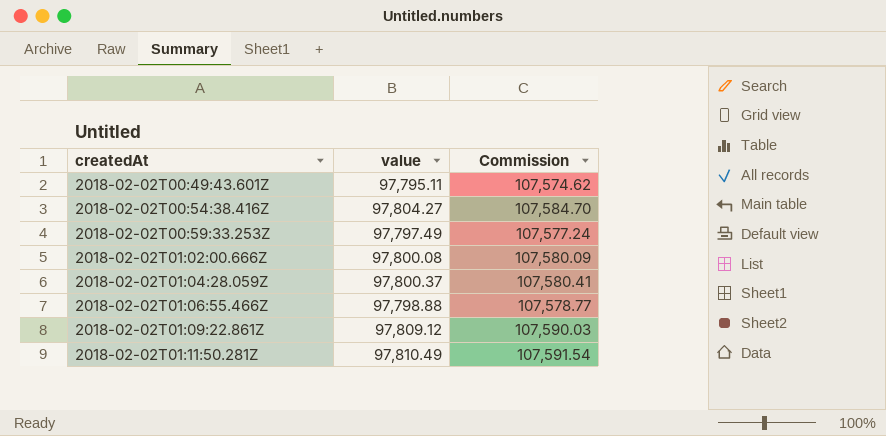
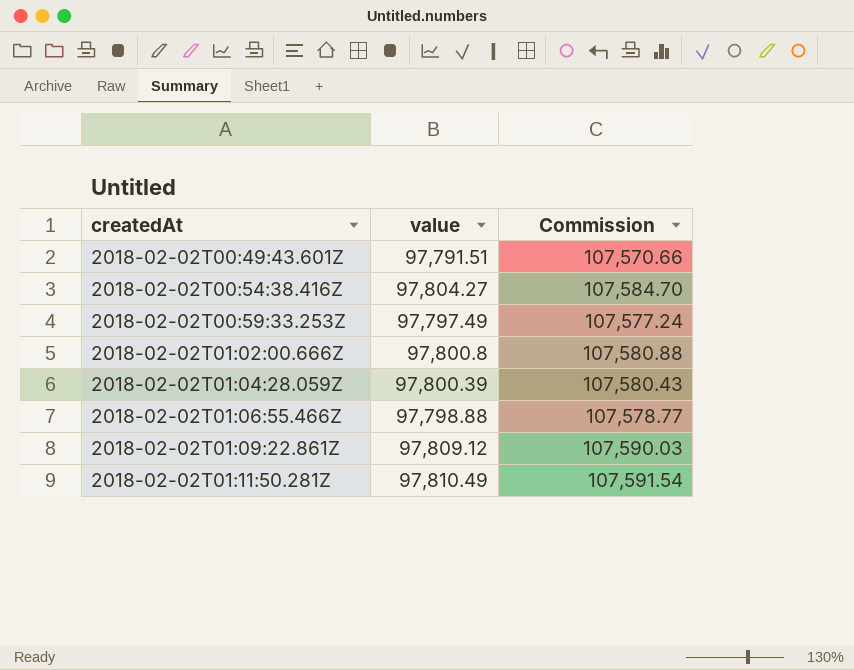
2018-02-02T00:49:43.601Z | value: 97,795.11 -> 97,791.51
2018-02-02T00:49:43.601Z | Commission: 107,574.62 -> 107,570.66
2018-02-02T01:02:00.666Z | value: 97,800.08 -> 97,800.8
2018-02-02T01:02:00.666Z | Commission: 107,580.09 -> 107,580.88
2018-02-02T01:04:28.059Z | value: 97,800.37 -> 97,800.39
2018-02-02T01:04:28.059Z | Commission: 107,580.41 -> 107,580.43

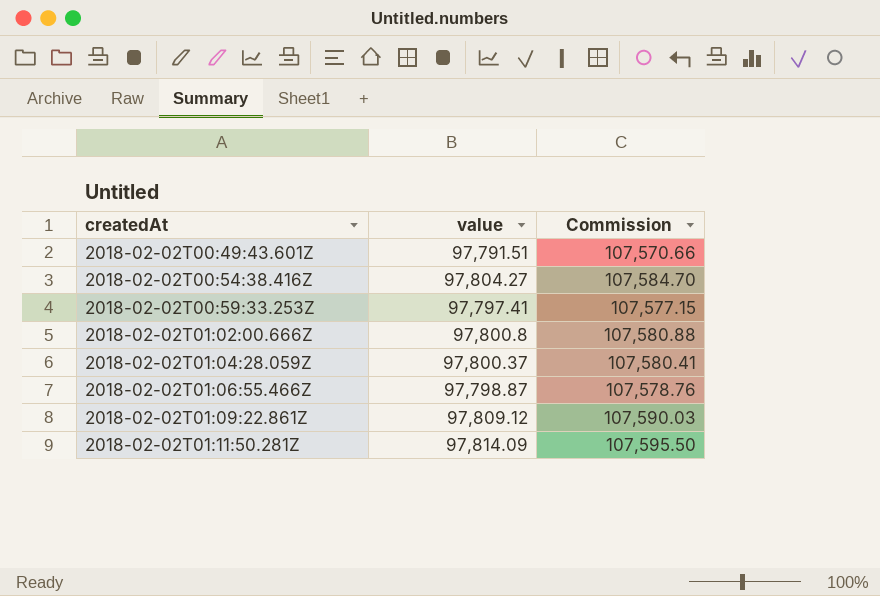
2018-02-02T00:59:33.253Z | value: 97,797.49 -> 97,797.41
2018-02-02T00:59:33.253Z | Commission: 107,577.24 -> 107,577.15
2018-02-02T01:04:28.059Z | value: 97,800.39 -> 97,800.37
2018-02-02T01:04:28.059Z | Commission: 107,580.43 -> 107,580.41
2018-02-02T01:06:55.466Z | value: 97,798.88 -> 97,798.87
2018-02-02T01:06:55.466Z | Commission: 107,578.77 -> 107,578.76
2018-02-02T01:11:50.281Z | value: 97,810.49 -> 97,814.09
2018-02-02T01:11:50.281Z | Commission: 107,591.54 -> 107,595.50

